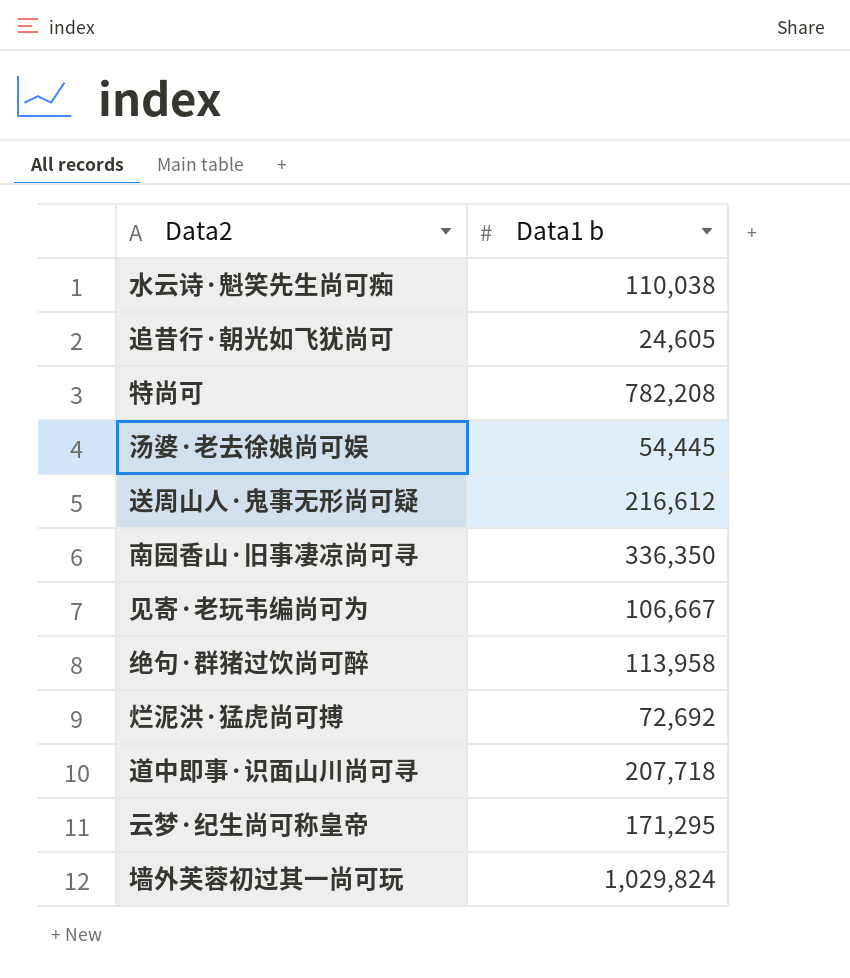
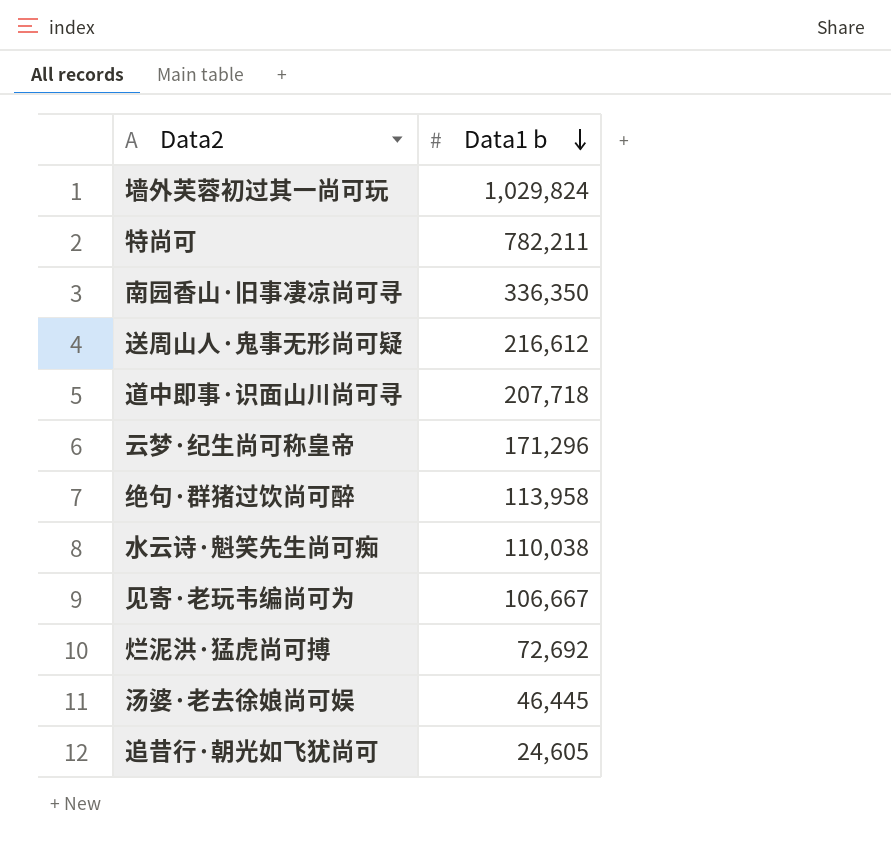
row order: none -> Data1 b descending
特尚可 | Data1 b: 782,208 -> 782,211
云梦·纪生尚可称皇帝 | Data1 b: 171,295 -> 171,296
汤婆·老去徐娘尚可娱 | Data1 b: 54,445 -> 46,445

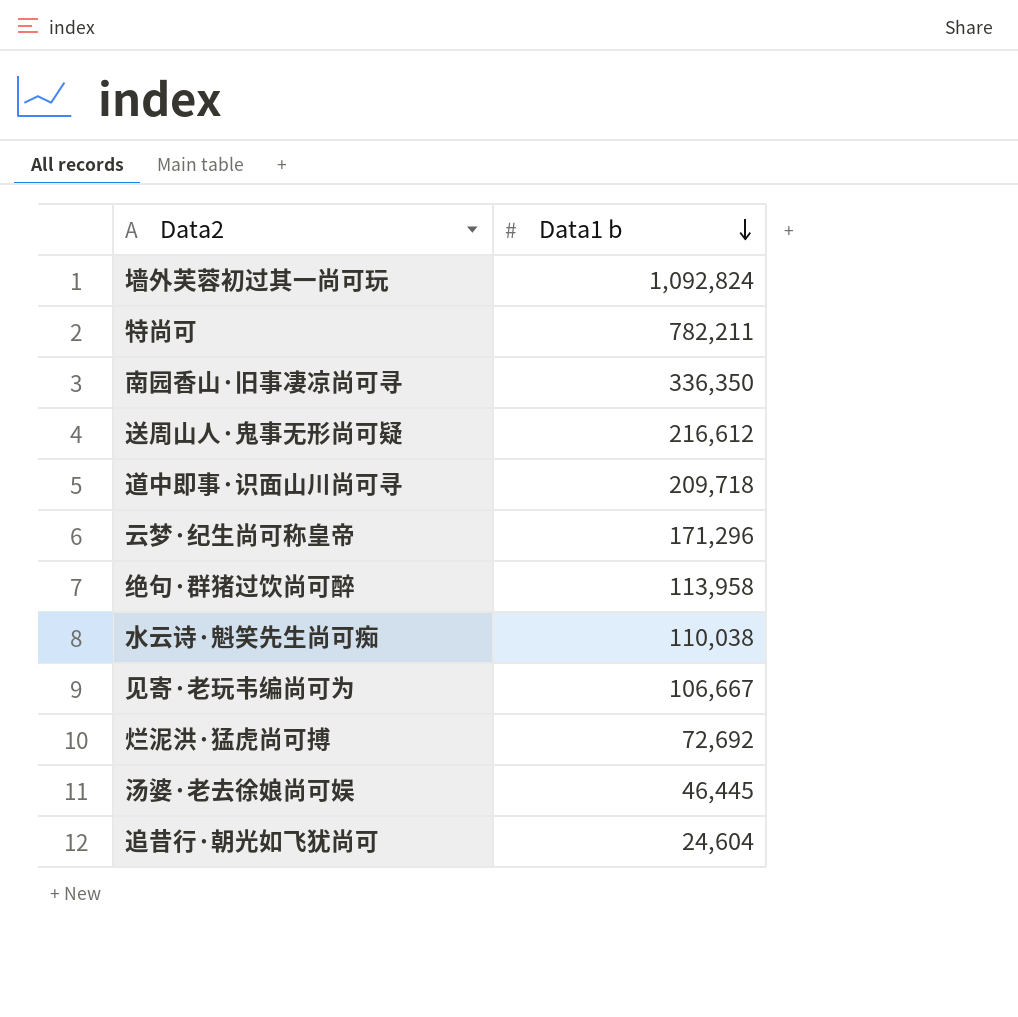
墙外芙蓉初过其一尚可玩 | Data1 b: 1,029,824 -> 1,092,824
道中即事·识面山川尚可寻 | Data1 b: 207,718 -> 209,718
追昔行·朝光如飞犹尚可 | Data1 b: 24,605 -> 24,604

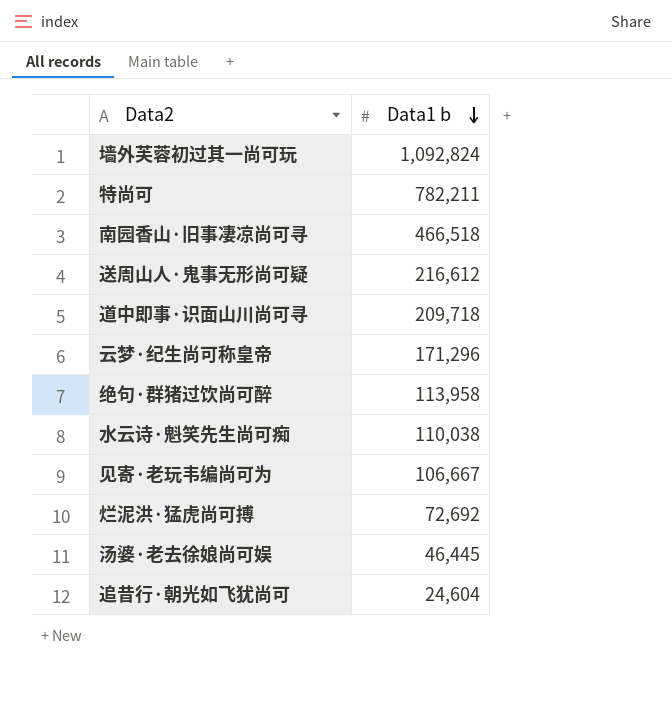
南园香山·旧事凄凉尚可寻 | Data1 b: 336,350 -> 466,518

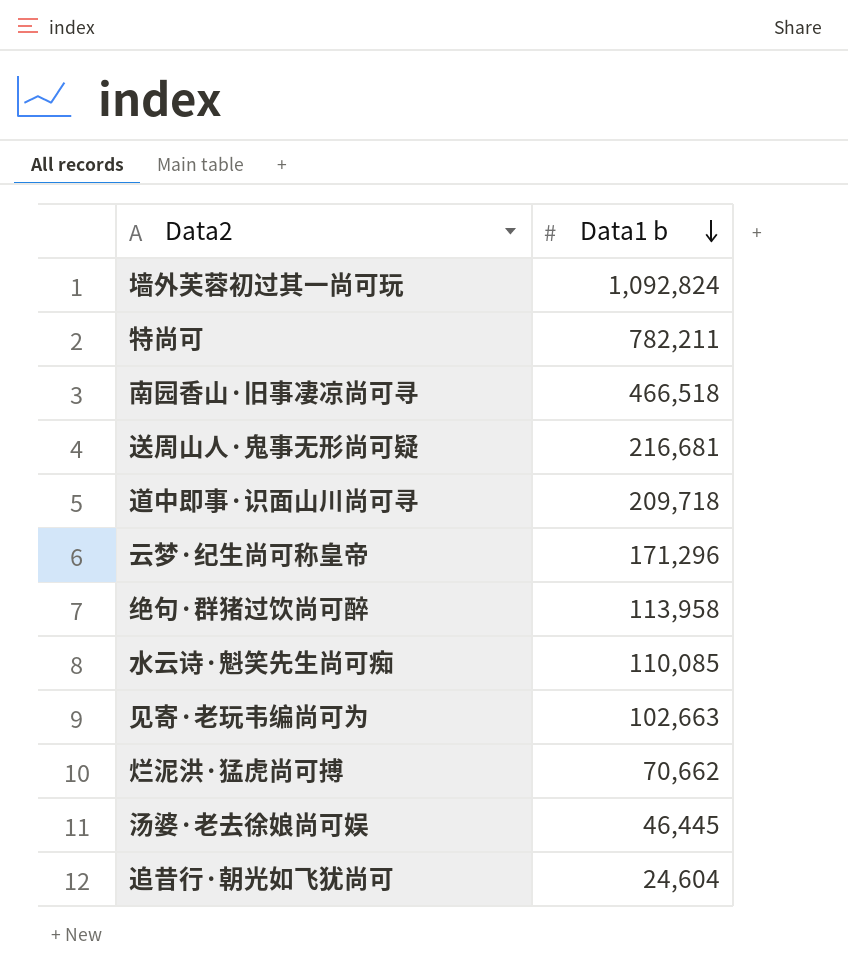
送周山人·鬼事无形尚可疑 | Data1 b: 216,612 -> 216,681
水云诗·魁笑先生尚可痴 | Data1 b: 110,038 -> 110,085
见寄·老玩韦编尚可为 | Data1 b: 106,667 -> 102,663
烂泥洪·猛虎尚可搏 | Data1 b: 72,692 -> 70,662

